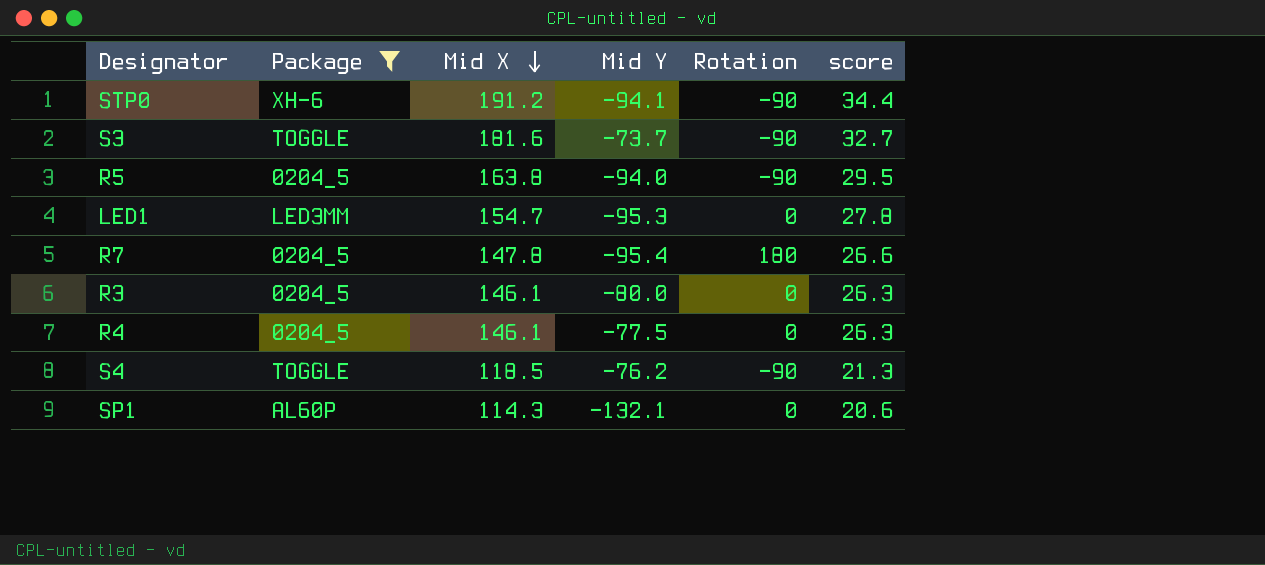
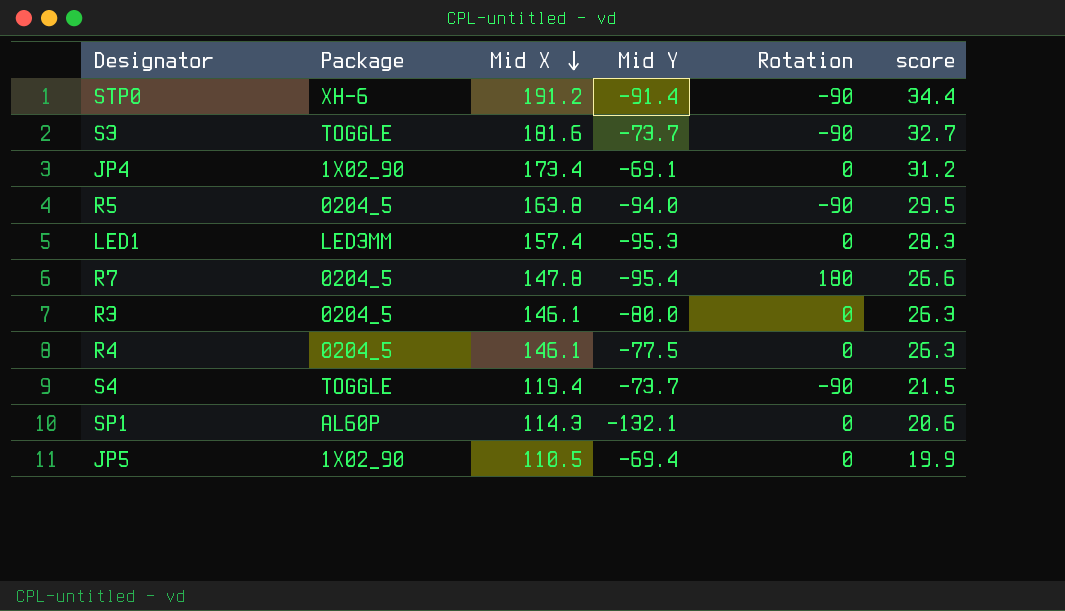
filter: Package != 1X02_90 -> none
STP0 | Mid Y: -94.1 -> -91.4
LED1 | Mid X: 154.7 -> 157.4
LED1 | score: 27.8 -> 28.3
S4 | Mid X: 118.5 -> 119.4
S4 | Mid Y: -76.2 -> -73.7
S4 | score: 21.3 -> 21.5

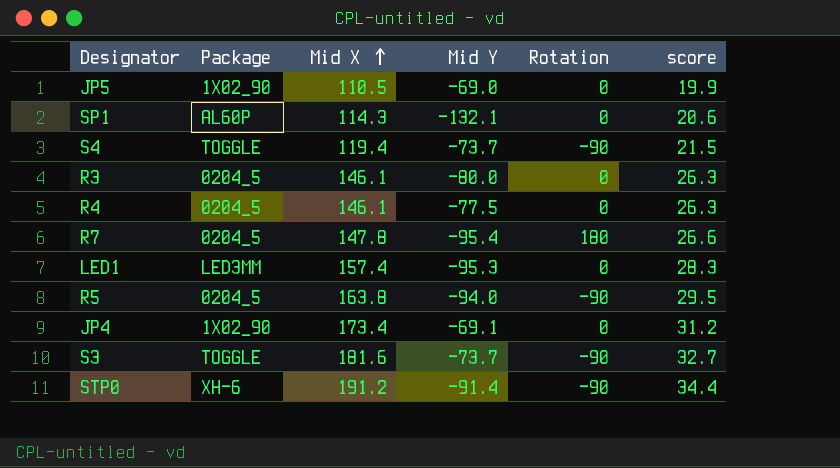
row order: Mid X descending -> Mid X ascending
JP5 | Mid Y: -69.4 -> -69.0

